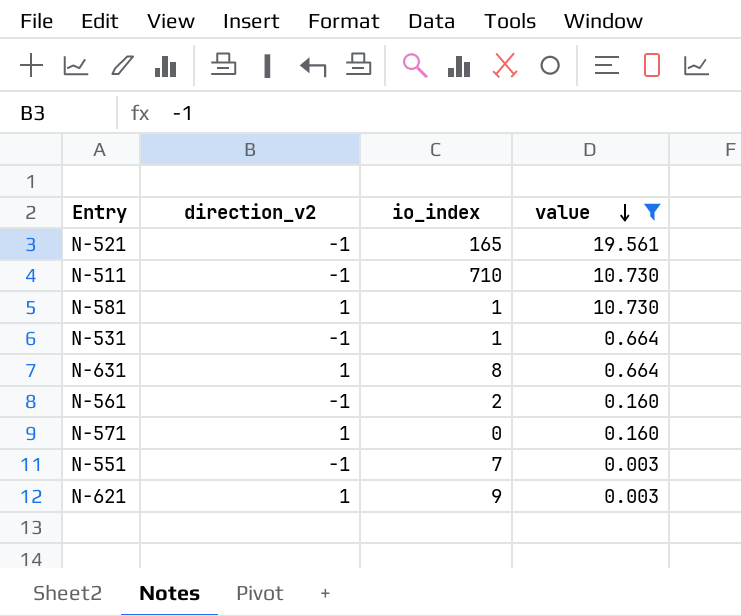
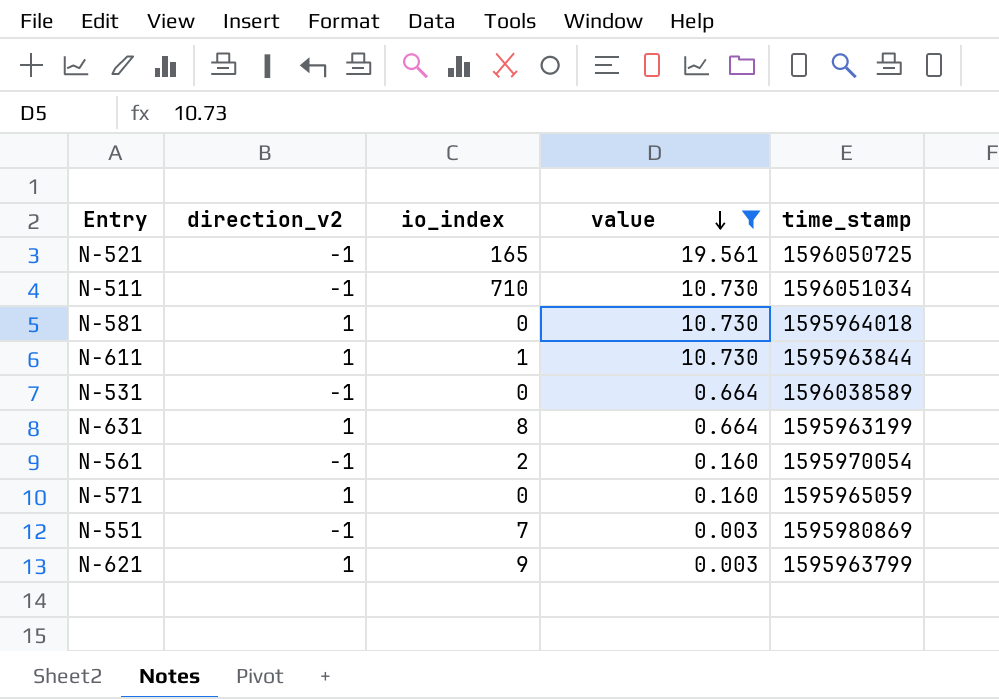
column time_stamp | position: none -> 5
N-581 | io_index: 1 -> 0
row N-611: none -> 1 | 1 | 10.730 | 1595963844
N-531 | io_index: 1 -> 0

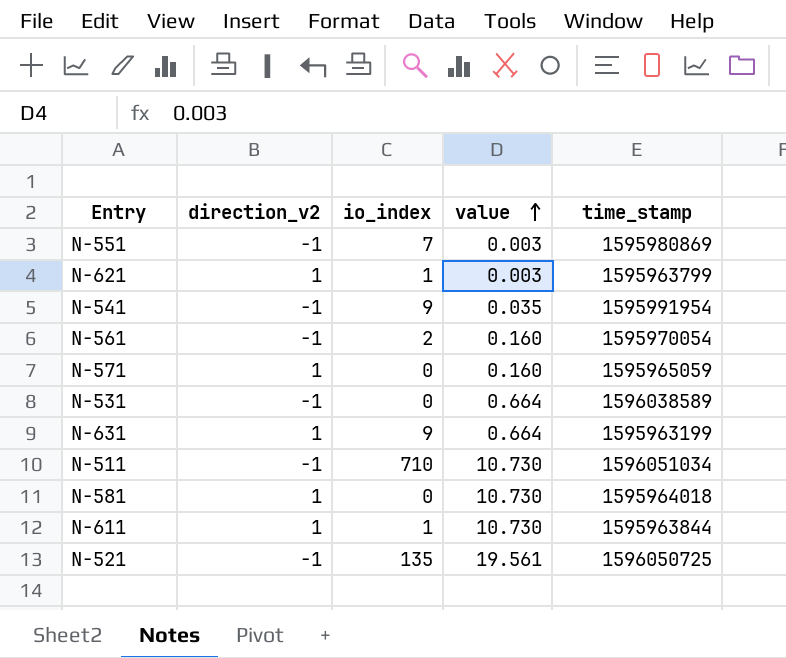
filter: value != 0.035 -> none
row order: value descending -> value ascending
N-621 | io_index: 9 -> 1
N-631 | io_index: 8 -> 9
N-521 | io_index: 165 -> 135

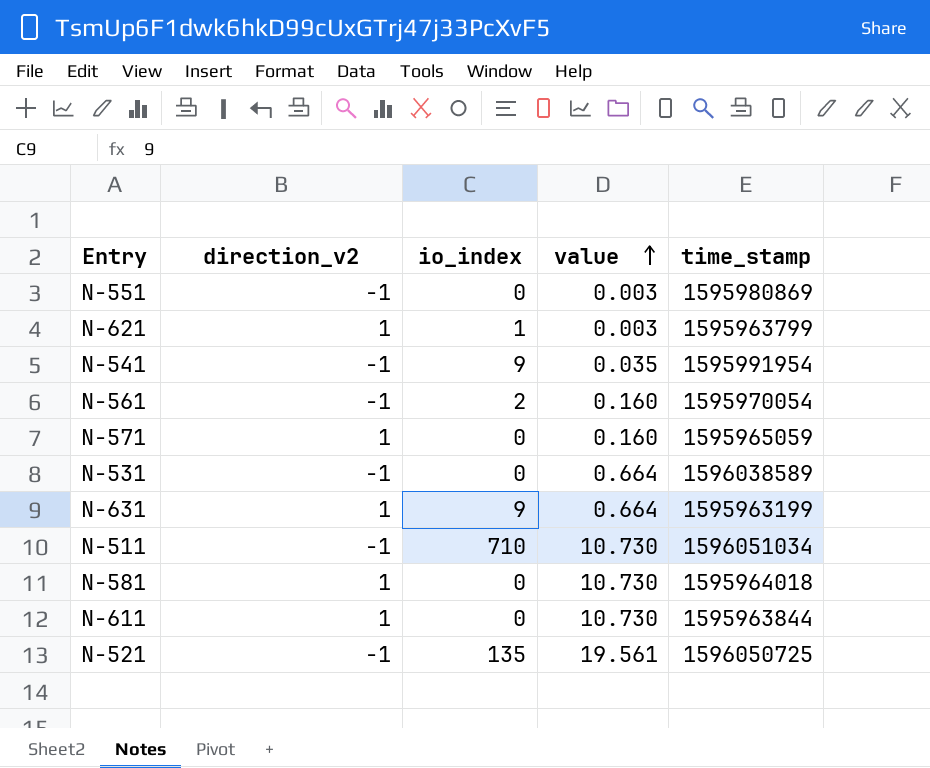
N-551 | io_index: 7 -> 0
N-611 | io_index: 1 -> 0

